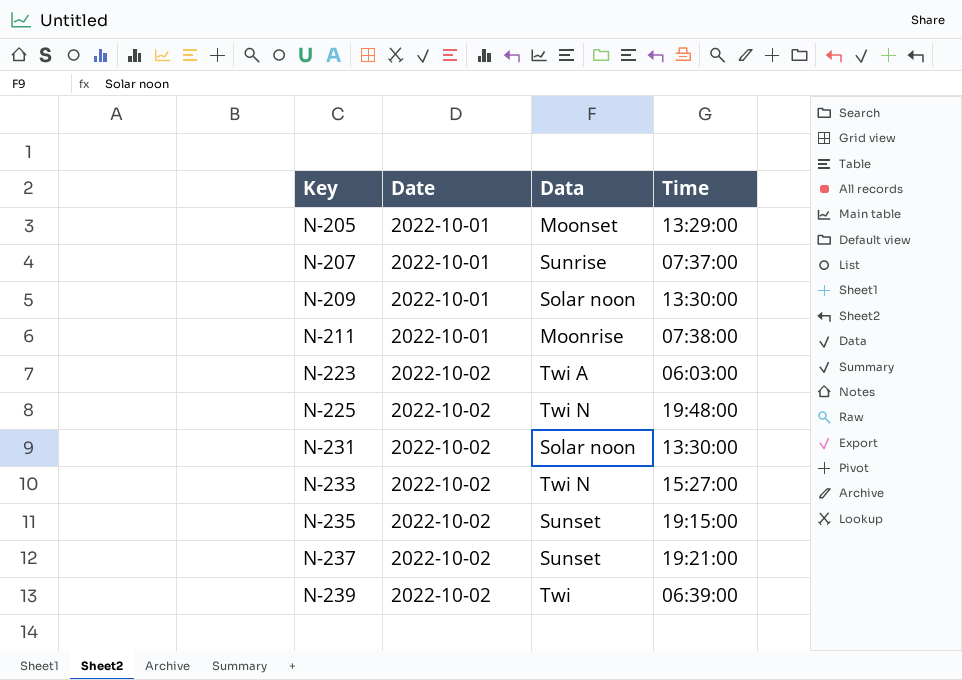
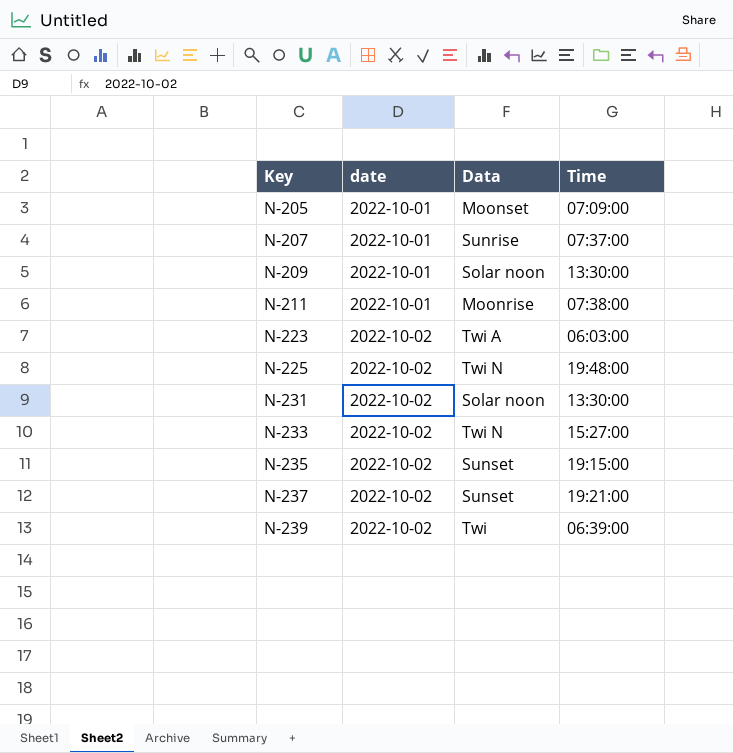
column name: Date -> date
N-205 | Time: 13:29:00 -> 07:09:00

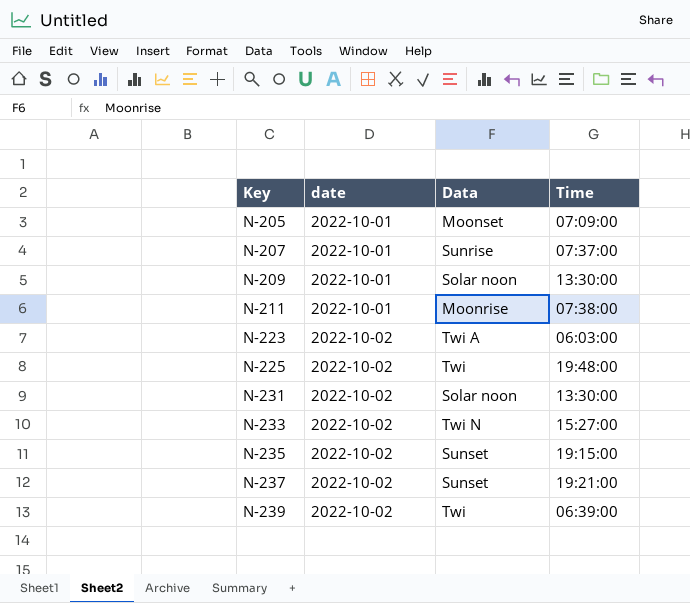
N-225 | Data: Twi N -> Twi

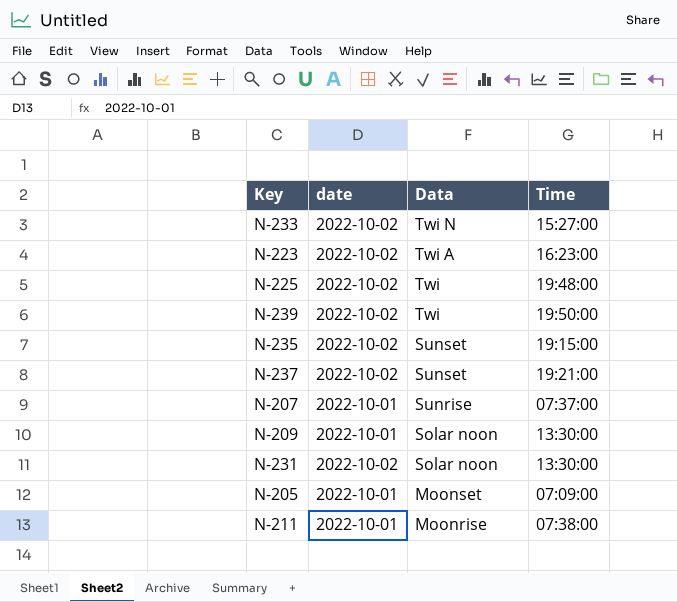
row order: Key ascending -> Data descending
N-223 | Time: 06:03:00 -> 16:23:00
N-239 | Time: 06:39:00 -> 19:50:00

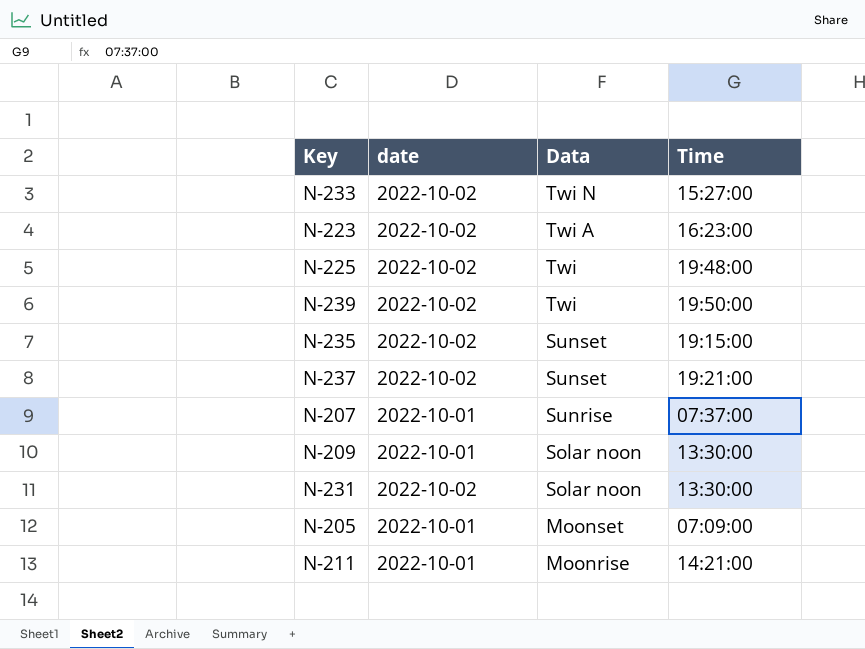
N-211 | Time: 07:38:00 -> 14:21:00

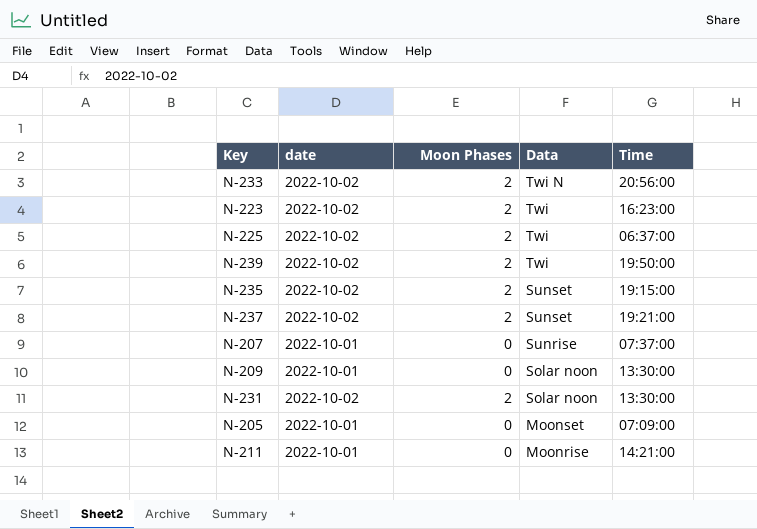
column Moon Phases | position: none -> 3
N-233 | Time: 15:27:00 -> 20:56:00
N-223 | Data: Twi A -> Twi
N-225 | Time: 19:48:00 -> 06:37:00

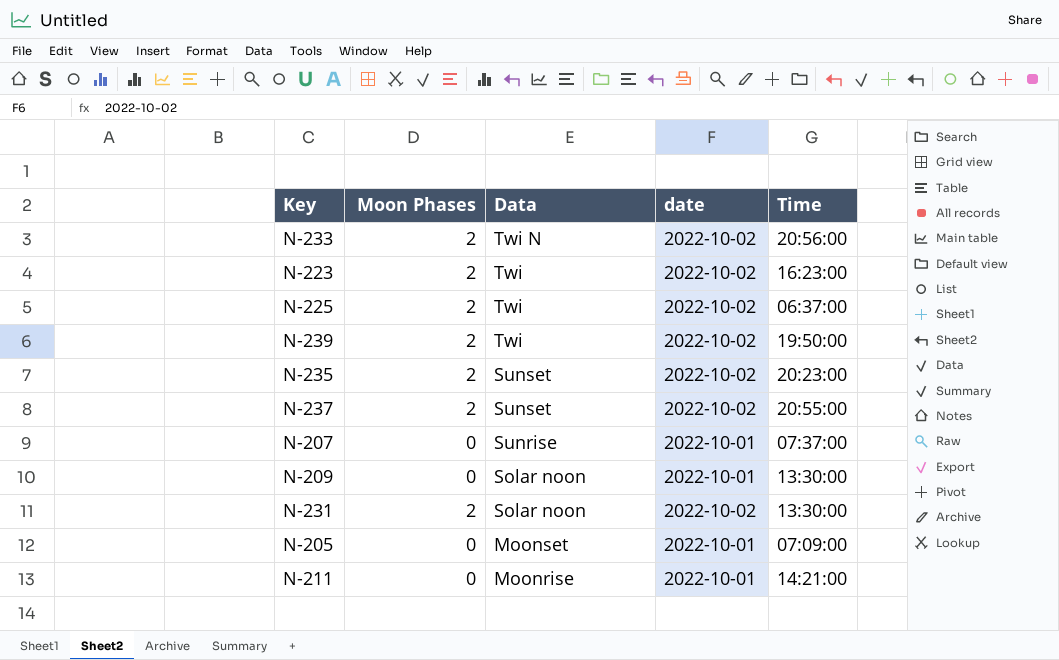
column date | position: 2 -> 4
N-235 | Time: 19:15:00 -> 20:23:00
N-237 | Time: 19:21:00 -> 20:55:00

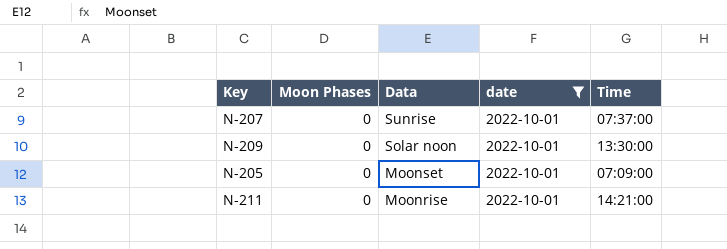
filter: none -> date = 2022-10-01

